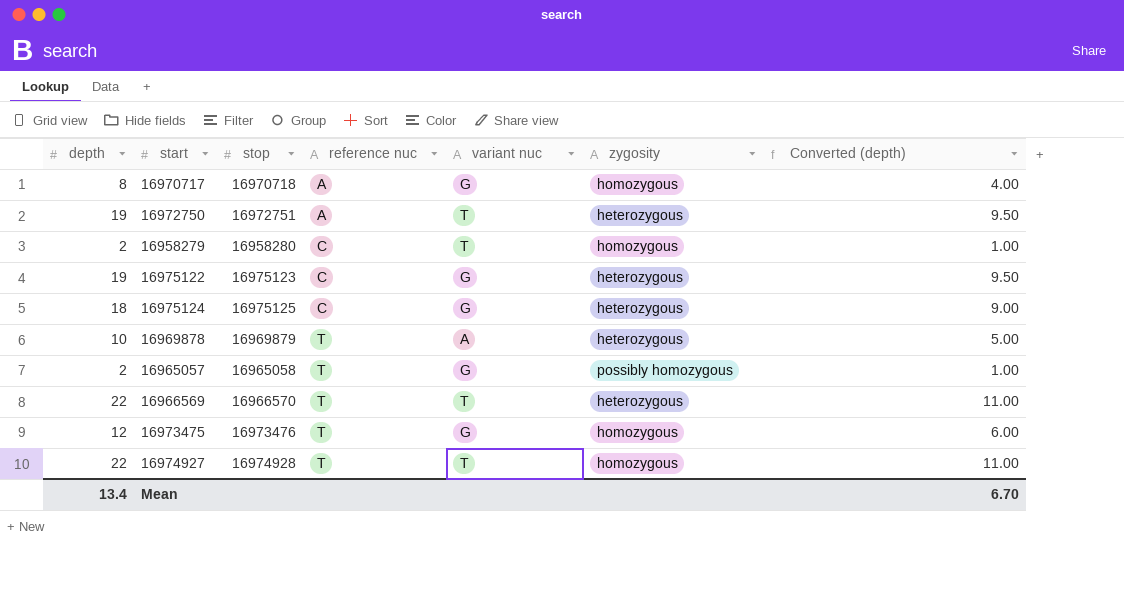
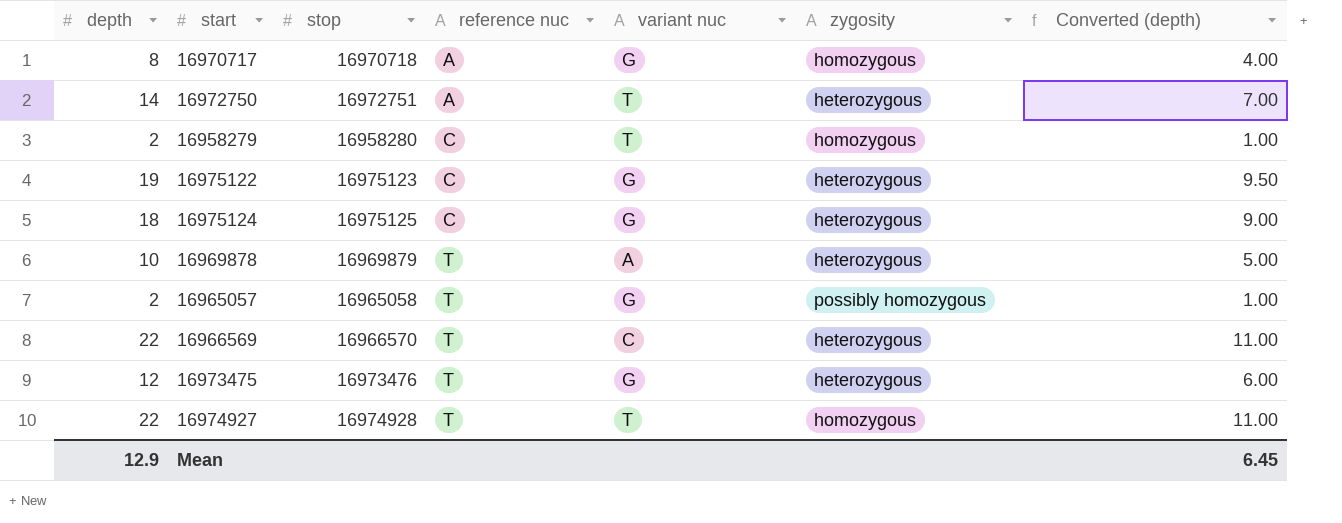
16972750 | depth: 19 -> 14
16972750 | Converted (depth): 9.50 -> 7.00
16966569 | variant nuc: T -> C
16973475 | zygosity: homozygous -> heterozygous
Mean | depth: 13.4 -> 12.9
Mean | Converted (depth): 6.70 -> 6.45

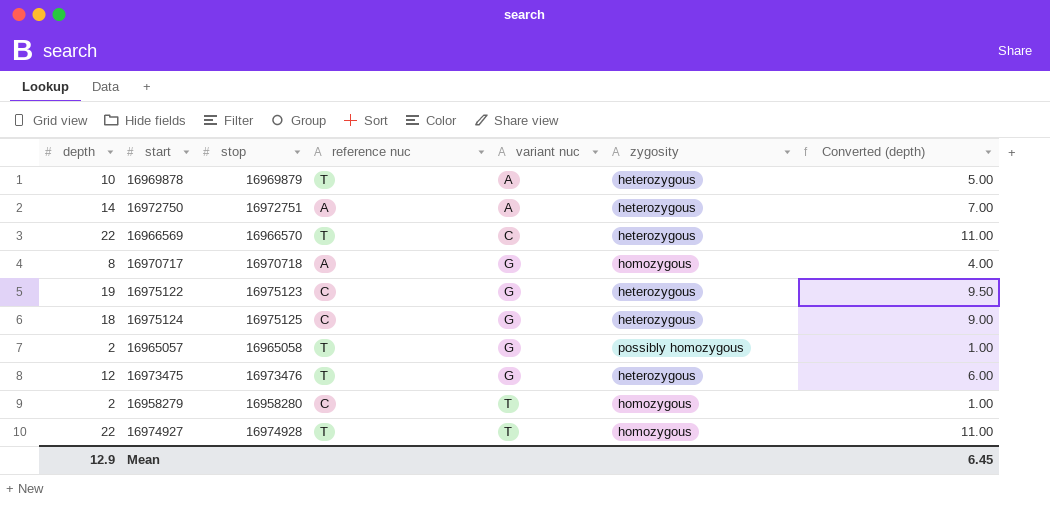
row order: reference nuc ascending -> variant nuc ascending
16972750 | variant nuc: T -> A

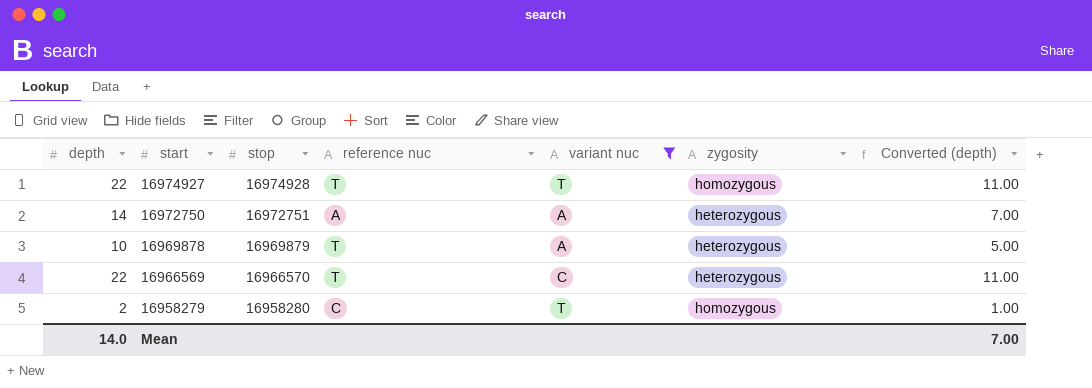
filter: none -> variant nuc != G
row order: variant nuc ascending -> start descending
Mean | depth: 12.9 -> 14.0
Mean | Converted (depth): 6.45 -> 7.00

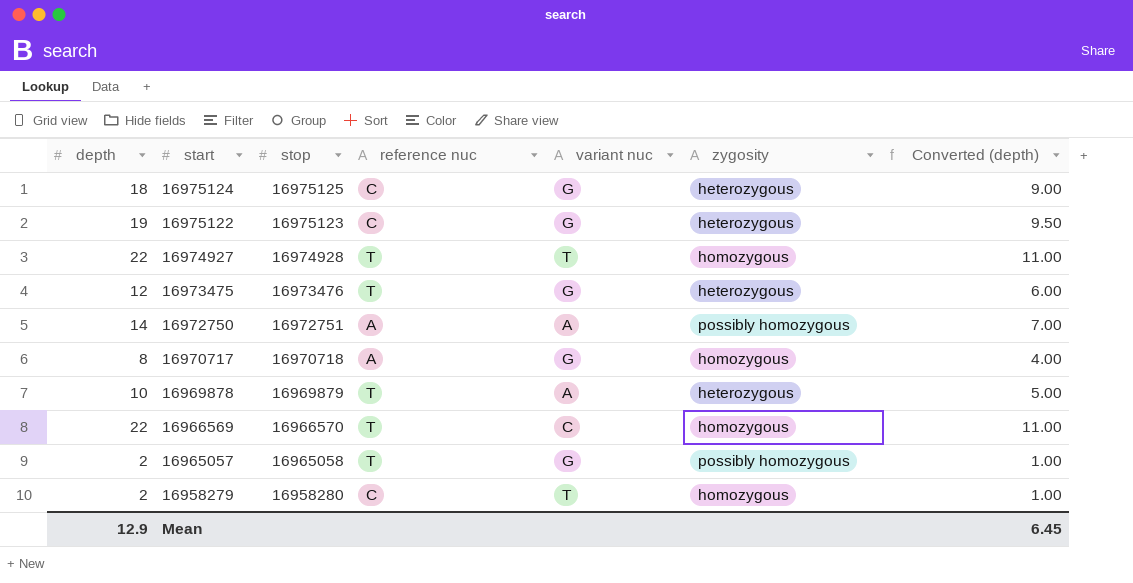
filter: variant nuc != G -> none
16972750 | zygosity: heterozygous -> possibly homozygous
16966569 | zygosity: heterozygous -> homozygous
Mean | depth: 14.0 -> 12.9
Mean | Converted (depth): 7.00 -> 6.45

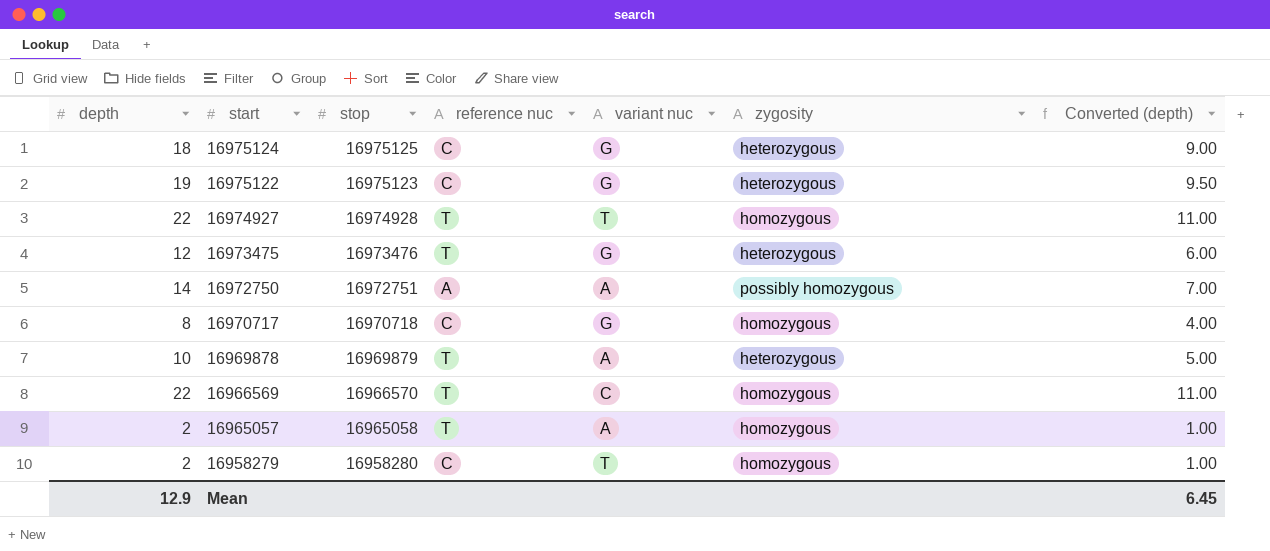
16970717 | reference nuc: A -> C
16965057 | variant nuc: G -> A
16965057 | zygosity: possibly homozygous -> homozygous

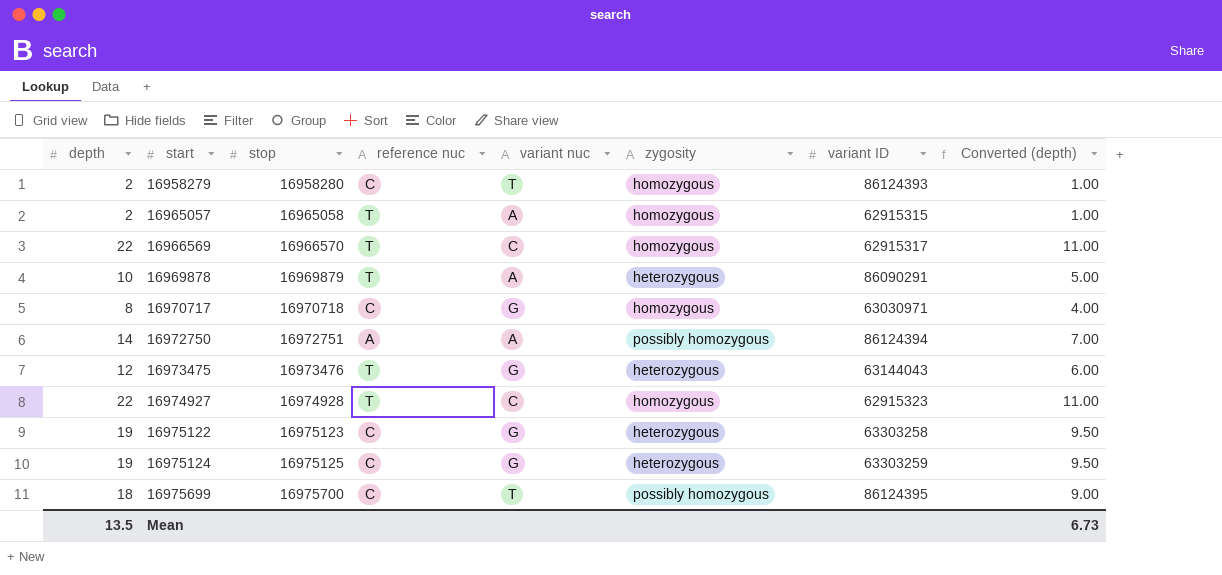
row order: start descending -> start ascending
column variant ID | position: none -> 7
16974927 | variant nuc: T -> C
16975124 | depth: 18 -> 19
16975124 | Converted (depth): 9.00 -> 9.50
row 16975699: none -> 18 | 16975700 | C | T | possibly homozygous | 86124395 | 9.00
Mean | depth: 12.9 -> 13.5
Mean | Converted (depth): 6.45 -> 6.73

